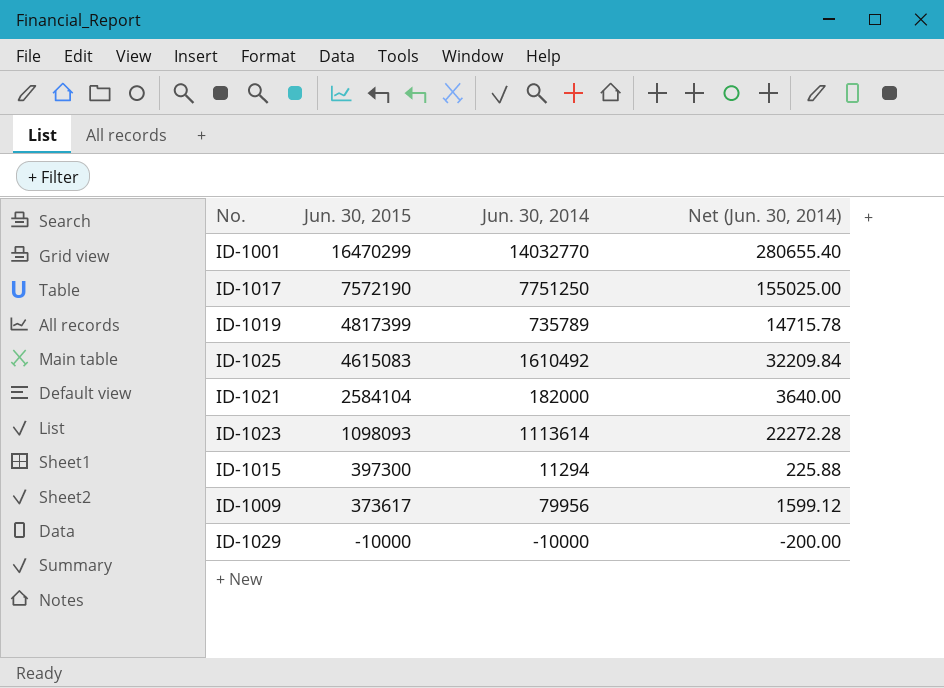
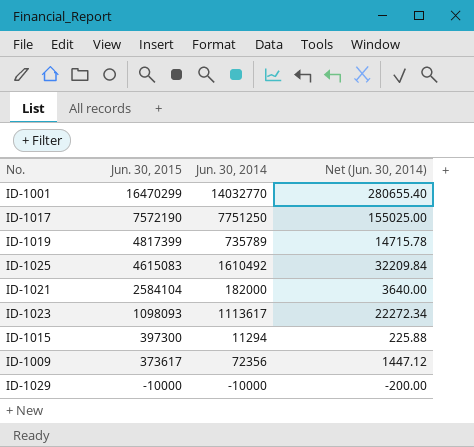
ID-1023 | Jun. 30, 2014: 1113614 -> 1113617
ID-1023 | Net (Jun. 30, 2014): 22272.28 -> 22272.34
ID-1009 | Jun. 30, 2014: 79956 -> 72356
ID-1009 | Net (Jun. 30, 2014): 1599.12 -> 1447.12

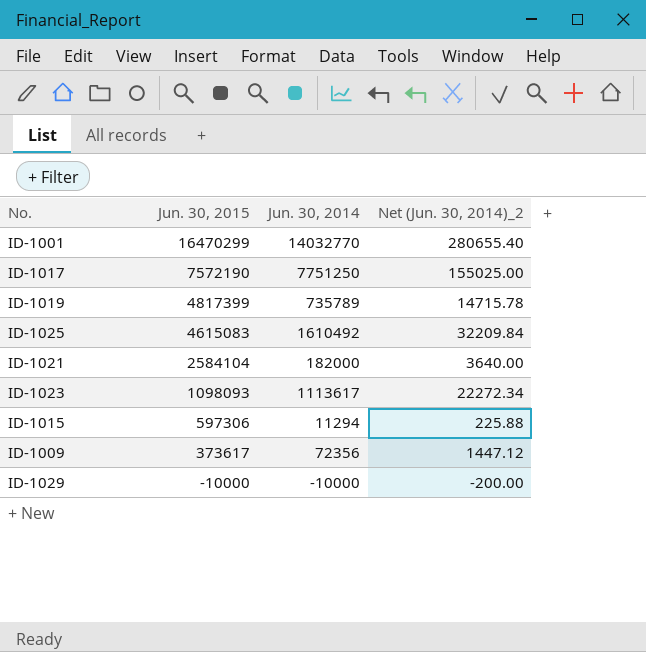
column name: Net (Jun. 30, 2014) -> Net (Jun. 30, 2014)_2
ID-1015 | Jun. 30, 2015: 397300 -> 597306

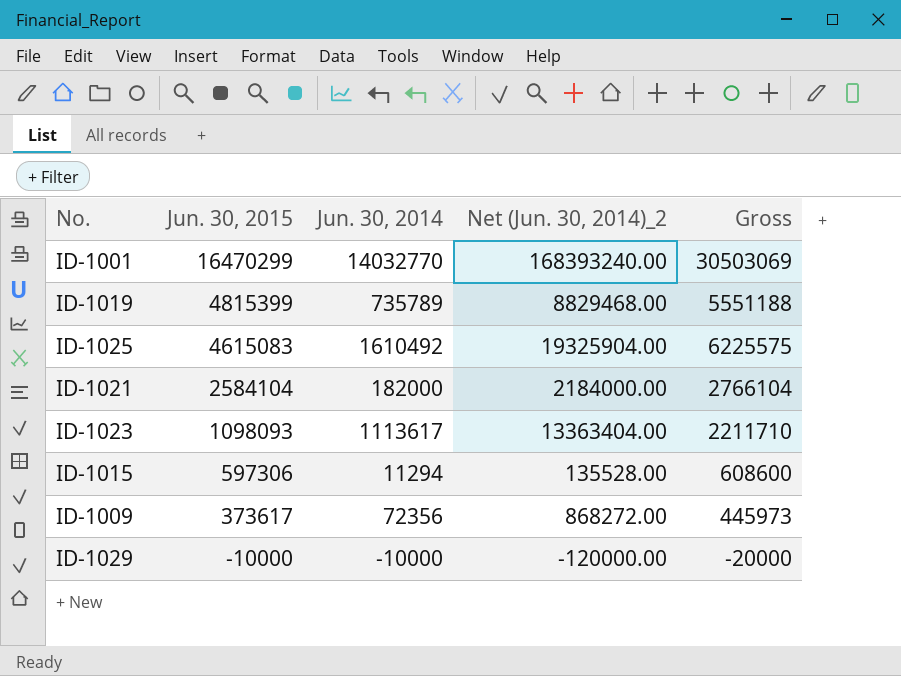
column Net (Jun. 30, 2014)_2 | formula: [Jun. 30, 2014] * 0.02 -> [Jun. 30, 2014] * 12
column Gross | formula: none -> [Jun. 30, 2015] + [Jun. 30, 2014]
row ID-1017: 7572190 | 7751250 | 155025.00 -> none
ID-1019 | Jun. 30, 2015: 4817399 -> 4815399

